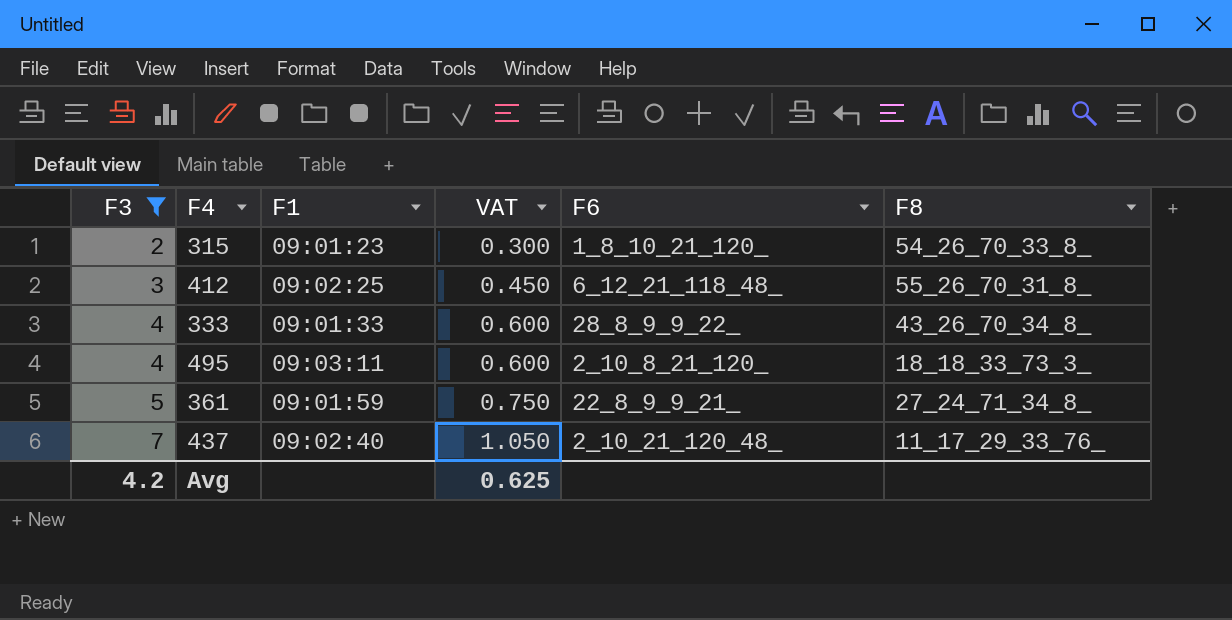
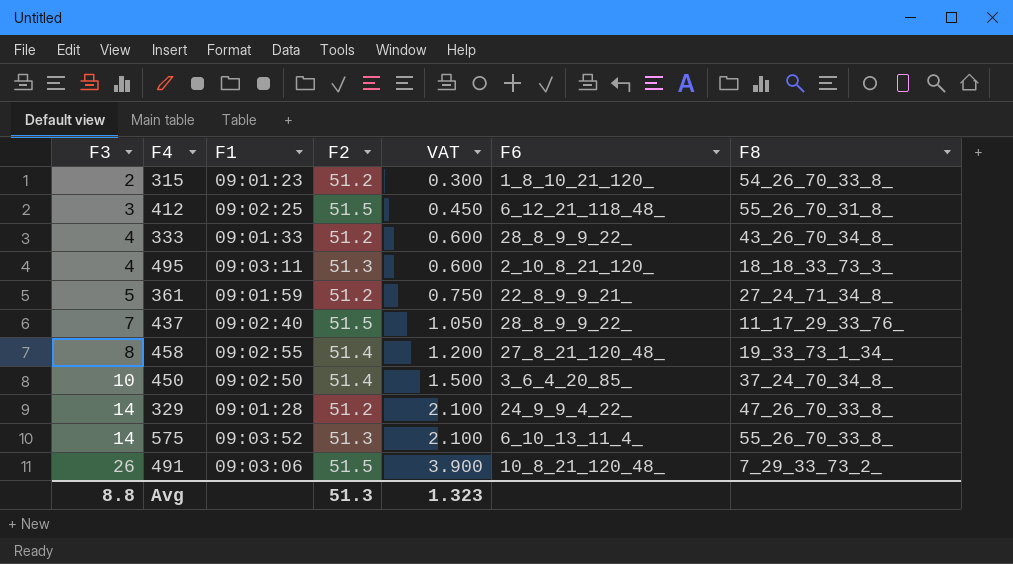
filter: F3 <= 7 -> none
column F2 | position: none -> 4
437 | F6: 2_10_21_120_48_ -> 28_8_9_9_22_
Avg | F3: 4.2 -> 8.8
Avg | VAT: 0.625 -> 1.323

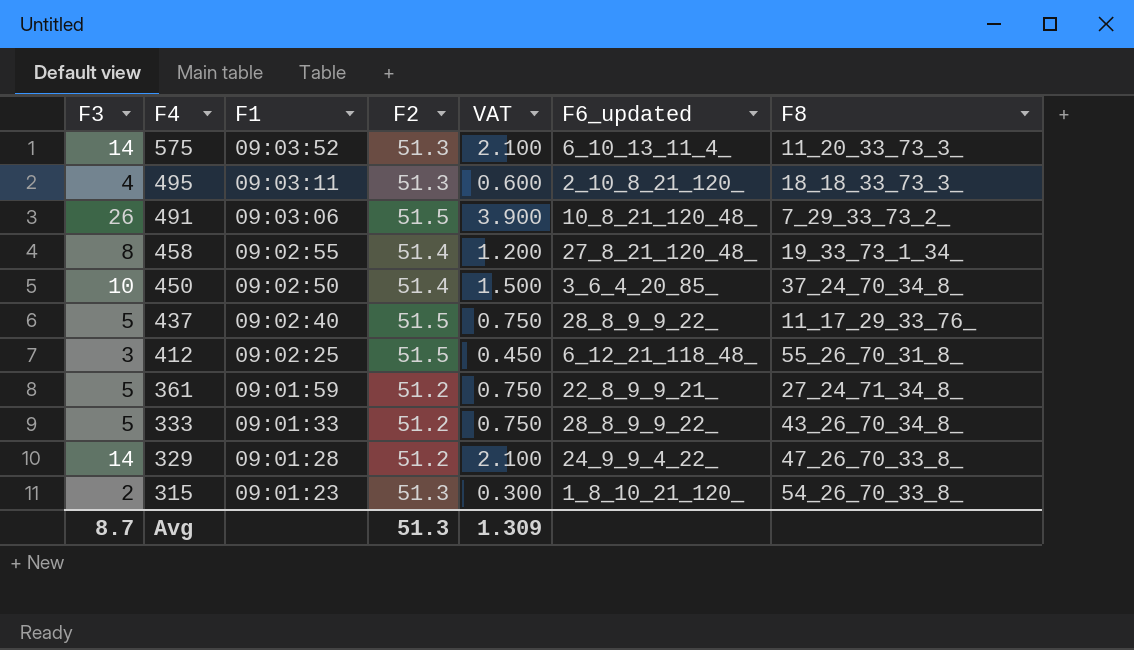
row order: F3 ascending -> F4 descending
column name: F6 -> F6_updated
575 | F8: 55_26_70_33_8_ -> 11_20_33_73_3_
437 | F3: 7 -> 5
437 | VAT: 1.050 -> 0.750
333 | F3: 4 -> 5
333 | VAT: 0.600 -> 0.750
315 | F2: 51.2 -> 51.3
Avg | F3: 8.8 -> 8.7
Avg | VAT: 1.323 -> 1.309

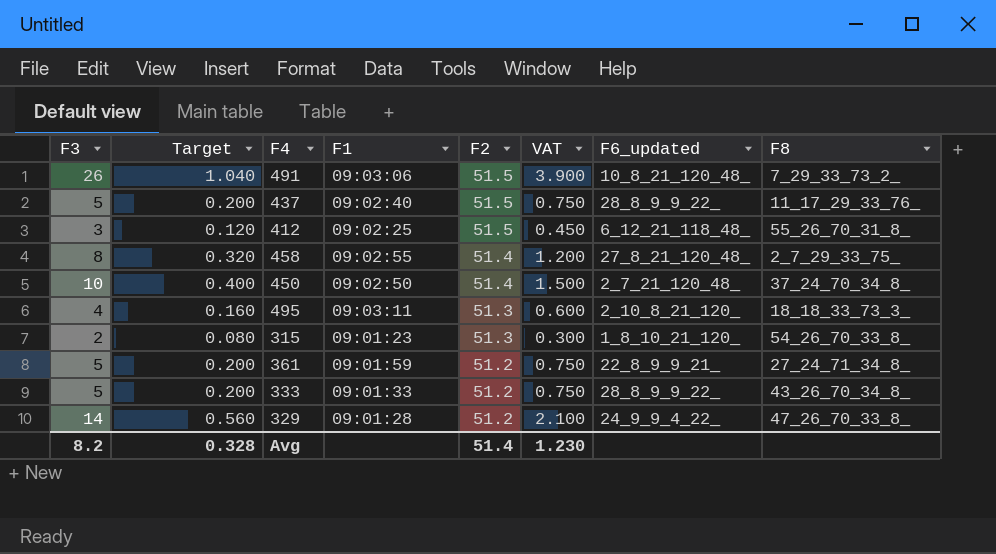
row order: F4 descending -> F2 descending
column Target | formula: none -> [F3] * 0.04
row 575: 14 | 09:03:52 | 51.3 | 2.100 | 6_10_13_11_4_ | 11_20_33_73_3_ -> none
458 | F8: 19_33_73_1_34_ -> 2_7_29_33_75_
450 | F6_updated: 3_6_4_20_85_ -> 2_7_21_120_48_
Avg | F3: 8.7 -> 8.2
Avg | F2: 51.3 -> 51.4
Avg | VAT: 1.309 -> 1.230

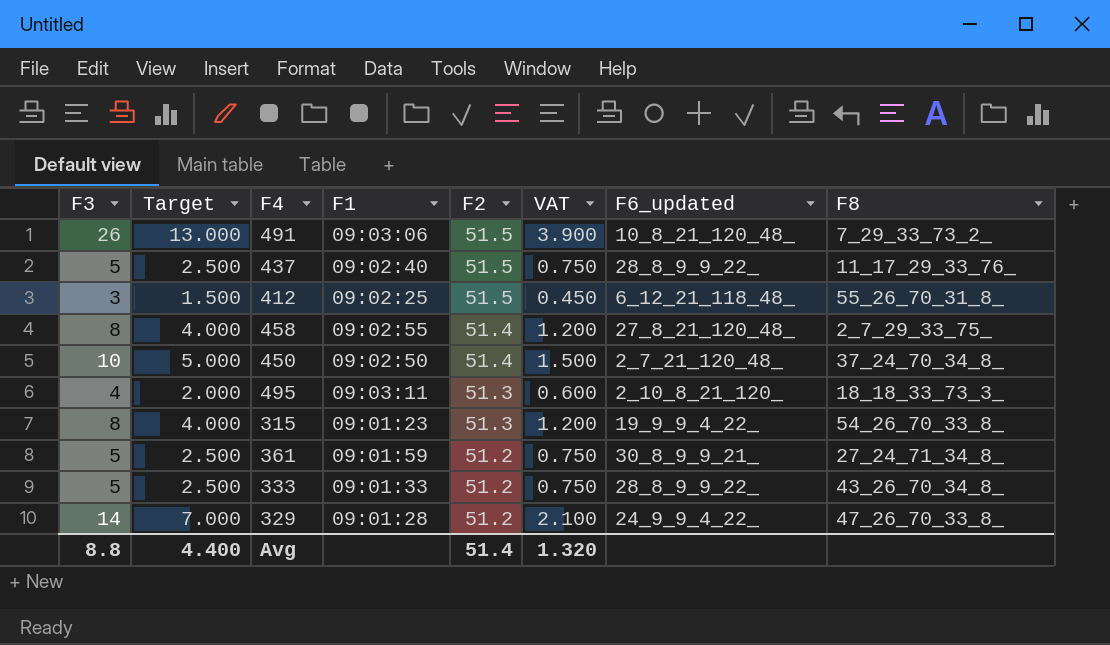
column Target | formula: [F3] * 0.04 -> [F3] * 0.5
315 | F3: 2 -> 8
315 | VAT: 0.300 -> 1.200
315 | F6_updated: 1_8_10_21_120_ -> 19_9_9_4_22_
361 | F6_updated: 22_8_9_9_21_ -> 30_8_9_9_21_
Avg | F3: 8.2 -> 8.8
Avg | Target: 0.328 -> 4.400
Avg | VAT: 1.230 -> 1.320

